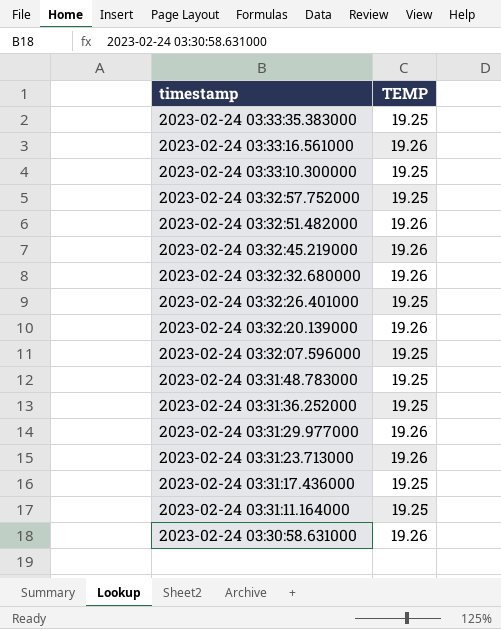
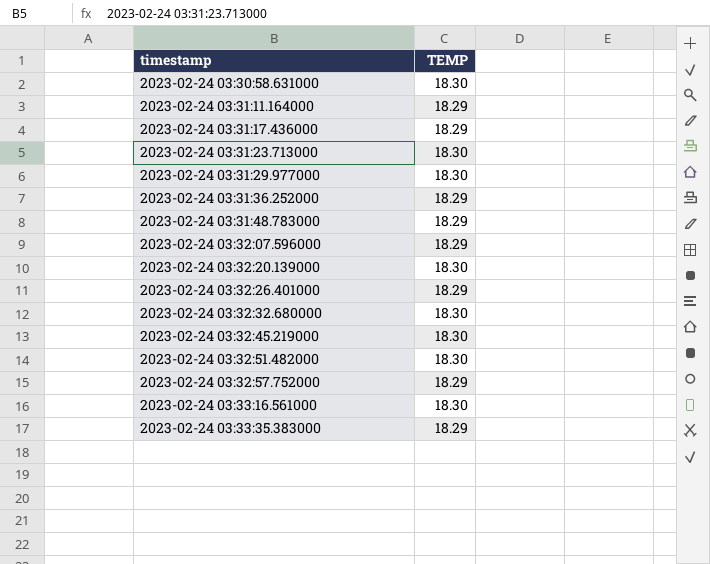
row order: timestamp descending -> timestamp ascending
row 2023-02-24 03:33:10.300000: 19.25 -> none
2023-02-24 03:30:58.631000 | TEMP: 19.26 -> 18.30
2023-02-24 03:31:11.164000 | TEMP: 19.25 -> 18.29
2023-02-24 03:31:17.436000 | TEMP: 19.25 -> 18.29
2023-02-24 03:31:23.713000 | TEMP: 19.26 -> 18.30
2023-02-24 03:31:29.977000 | TEMP: 19.26 -> 18.30
2023-02-24 03:31:36.252000 | TEMP: 19.25 -> 18.29
2023-02-24 03:31:48.783000 | TEMP: 19.25 -> 18.29
2023-02-24 03:32:07.596000 | TEMP: 19.25 -> 18.29
2023-02-24 03:32:20.139000 | TEMP: 19.26 -> 18.30
2023-02-24 03:32:26.401000 | TEMP: 19.25 -> 18.29
2023-02-24 03:32:32.680000 | TEMP: 19.26 -> 18.30
2023-02-24 03:32:45.219000 | TEMP: 19.26 -> 18.30
2023-02-24 03:32:51.482000 | TEMP: 19.26 -> 18.30
2023-02-24 03:32:57.752000 | TEMP: 19.25 -> 18.29
2023-02-24 03:33:16.561000 | TEMP: 19.26 -> 18.30
2023-02-24 03:33:35.383000 | TEMP: 19.25 -> 18.29

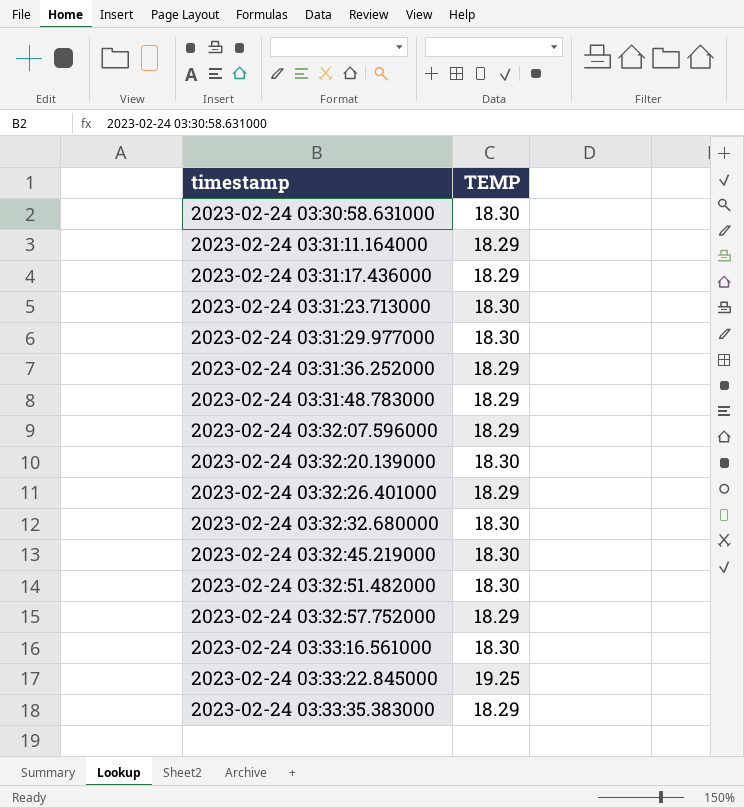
row 2023-02-24 03:33:22.845000: none -> 19.25

